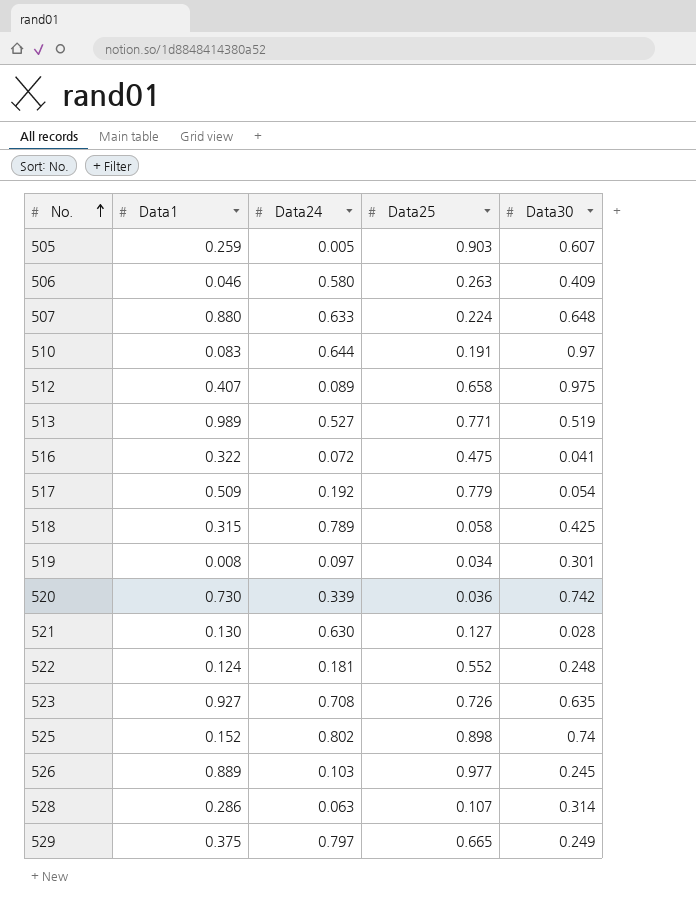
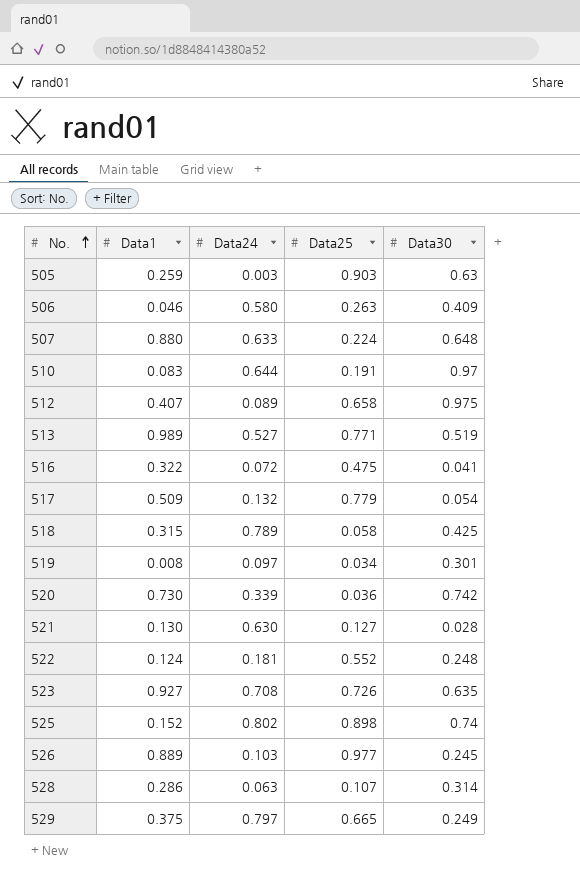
505 | Data24: 0.005 -> 0.003
505 | Data30: 0.607 -> 0.63
517 | Data24: 0.192 -> 0.132

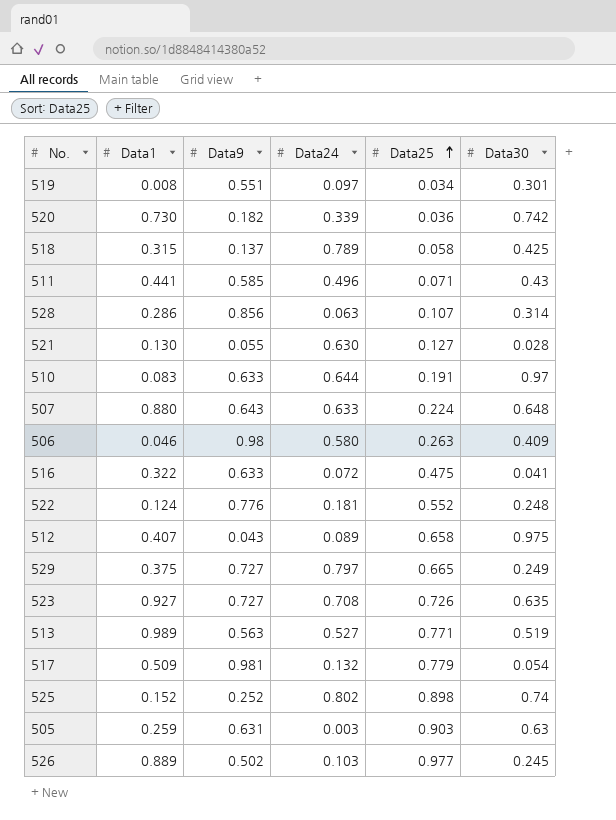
row order: No. ascending -> Data25 ascending
column Data9 | position: none -> 3
row 511: none -> 0.441 | 0.585 | 0.496 | 0.071 | 0.43

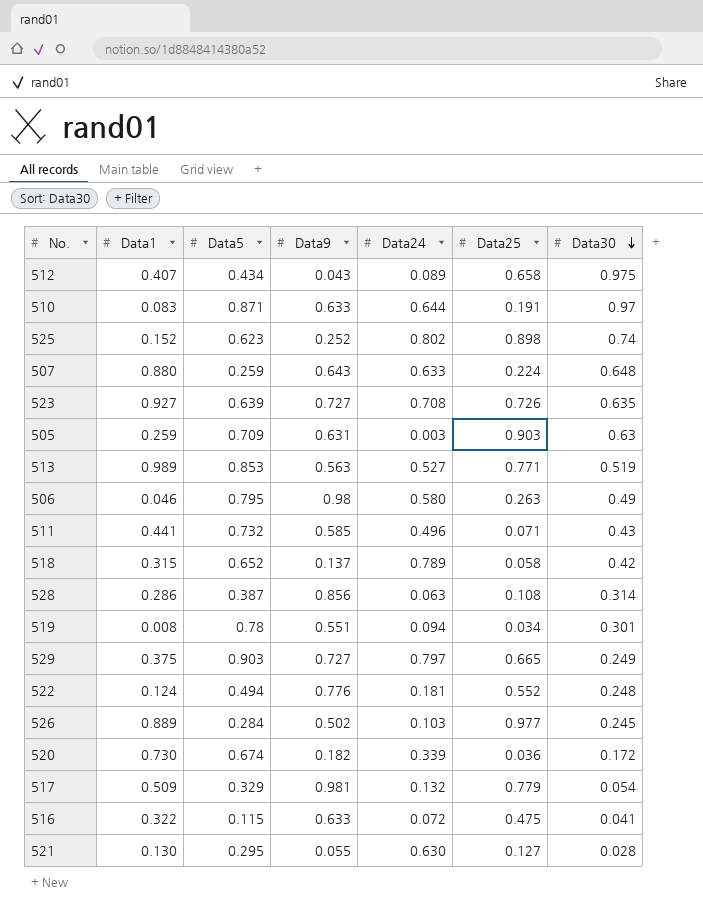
row order: Data25 ascending -> Data30 descending
column Data5 | position: none -> 3
506 | Data30: 0.409 -> 0.49
518 | Data30: 0.425 -> 0.42
528 | Data25: 0.107 -> 0.108
519 | Data24: 0.097 -> 0.094
520 | Data30: 0.742 -> 0.172

